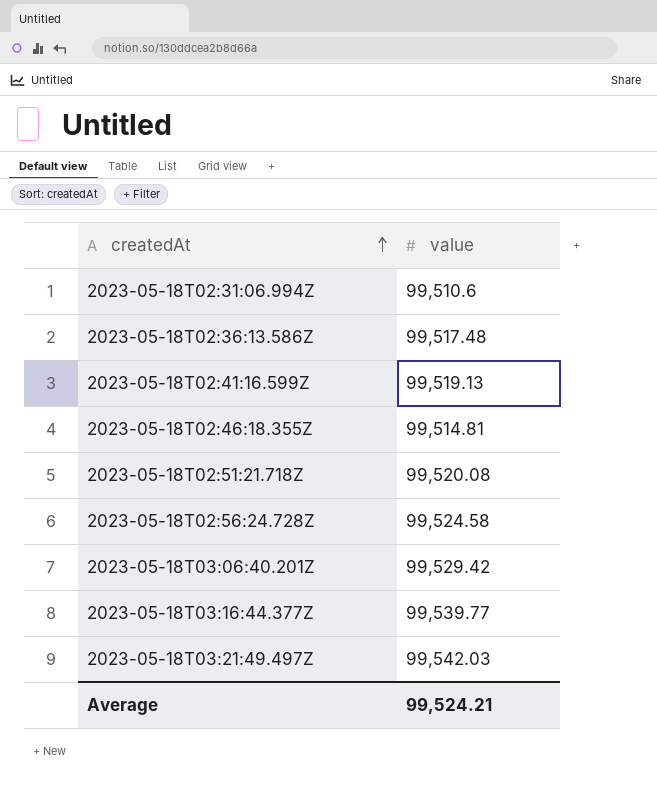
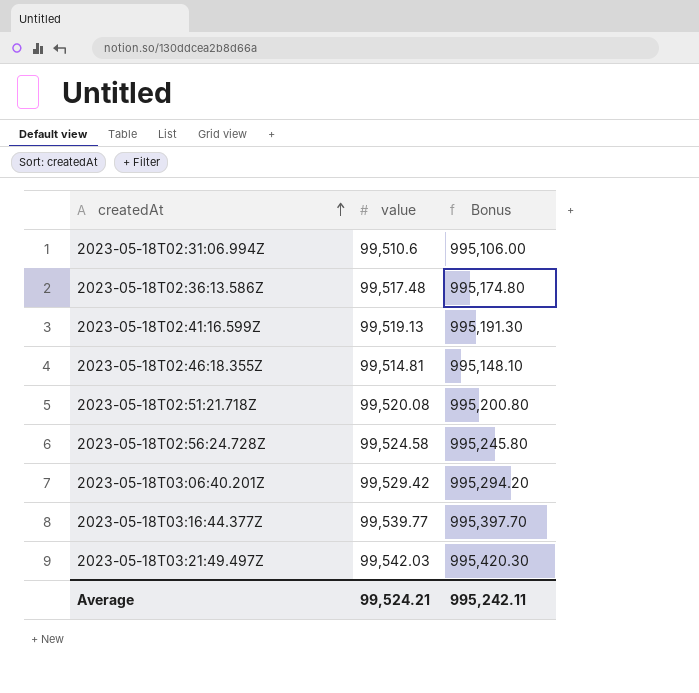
column Bonus | formula: none -> [value] * 10

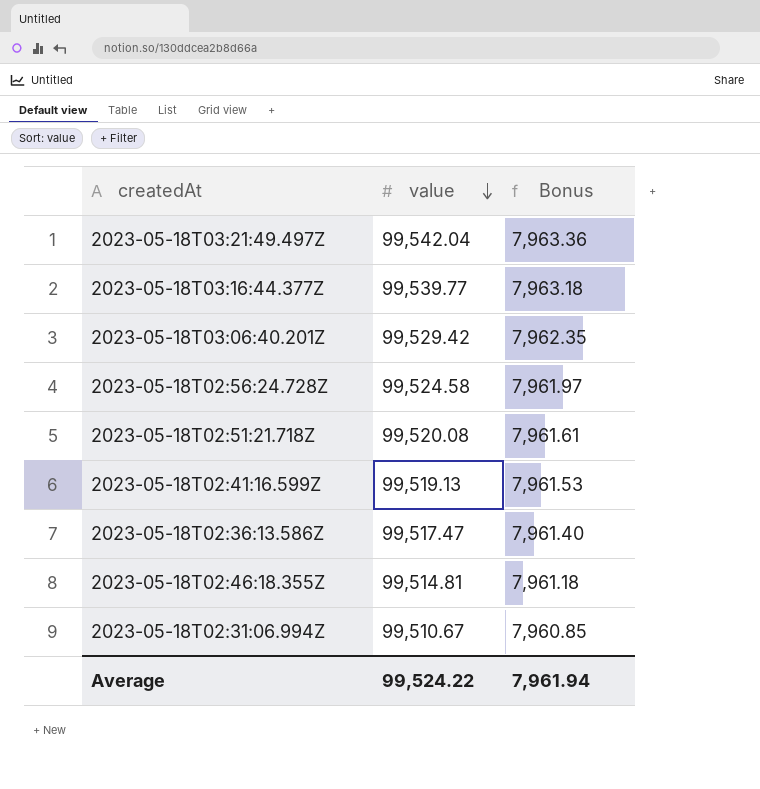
row order: createdAt ascending -> value descending
column Bonus | formula: [value] * 10 -> [value] * 0.08
2023-05-18T03:21:49.497Z | value: 99,542.03 -> 99,542.04
2023-05-18T02:36:13.586Z | value: 99,517.48 -> 99,517.47
2023-05-18T02:31:06.994Z | value: 99,510.6 -> 99,510.67
Average | value: 99,524.21 -> 99,524.22
Average | Bonus: 995,242.11 -> 7,961.94

